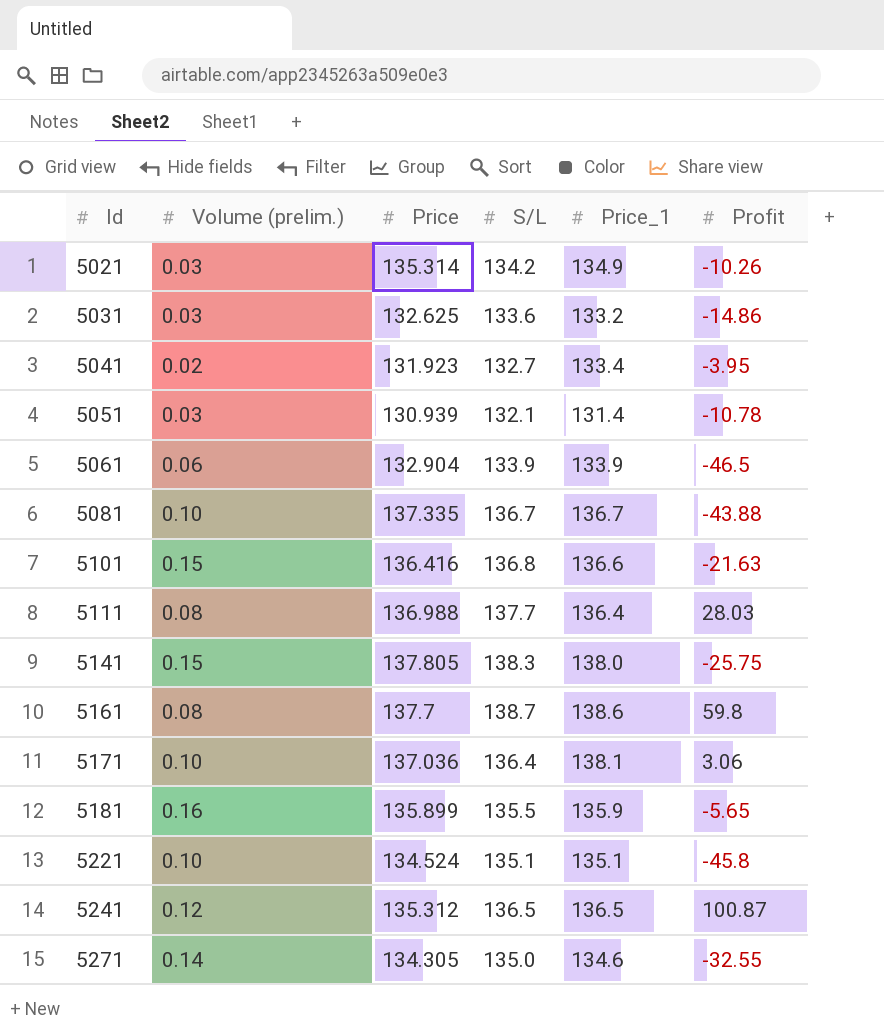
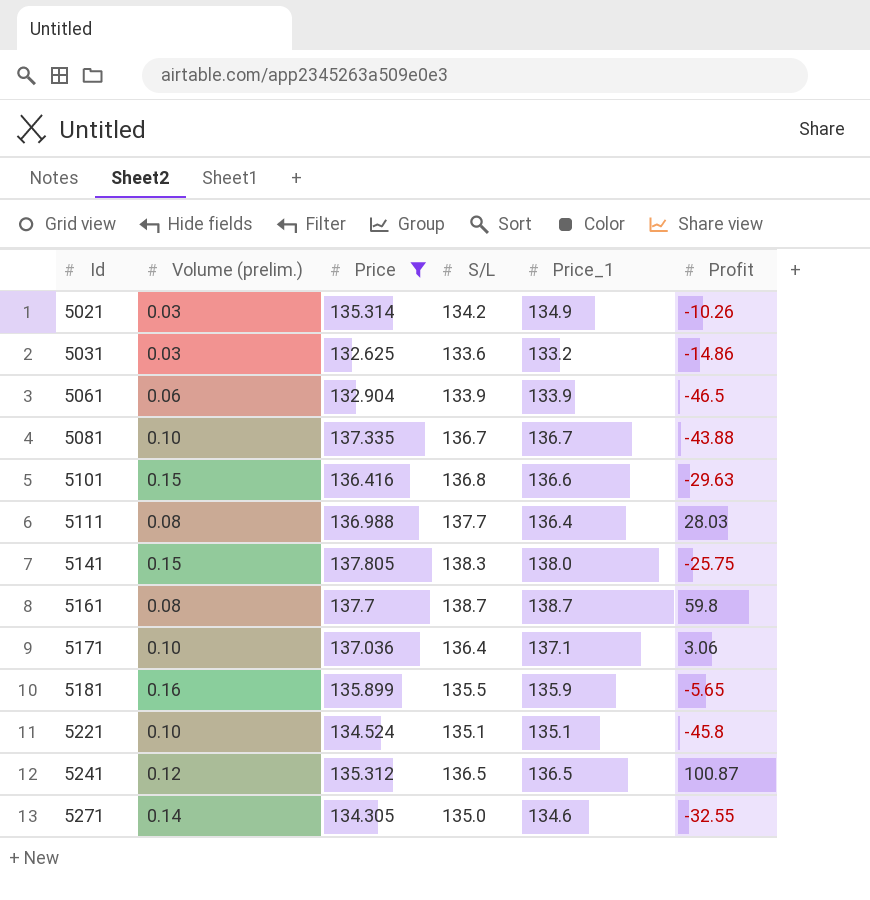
filter: none -> Price >= 132.625
5101 | Profit: -21.63 -> -29.63
5161 | Price_1: 138.6 -> 138.7
5171 | Price_1: 138.1 -> 137.1

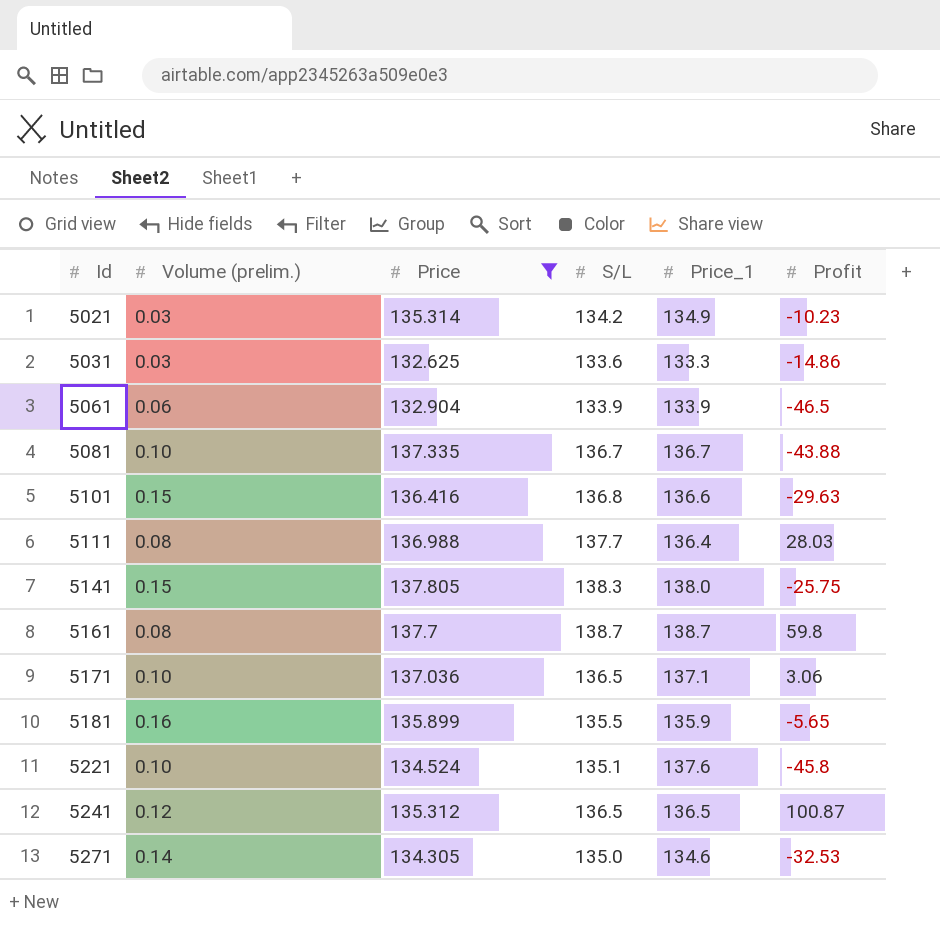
5021 | Profit: -10.26 -> -10.23
5031 | Price_1: 133.2 -> 133.3
5171 | S/L: 136.4 -> 136.5
5221 | Price_1: 135.1 -> 137.6
5271 | Profit: -32.55 -> -32.53

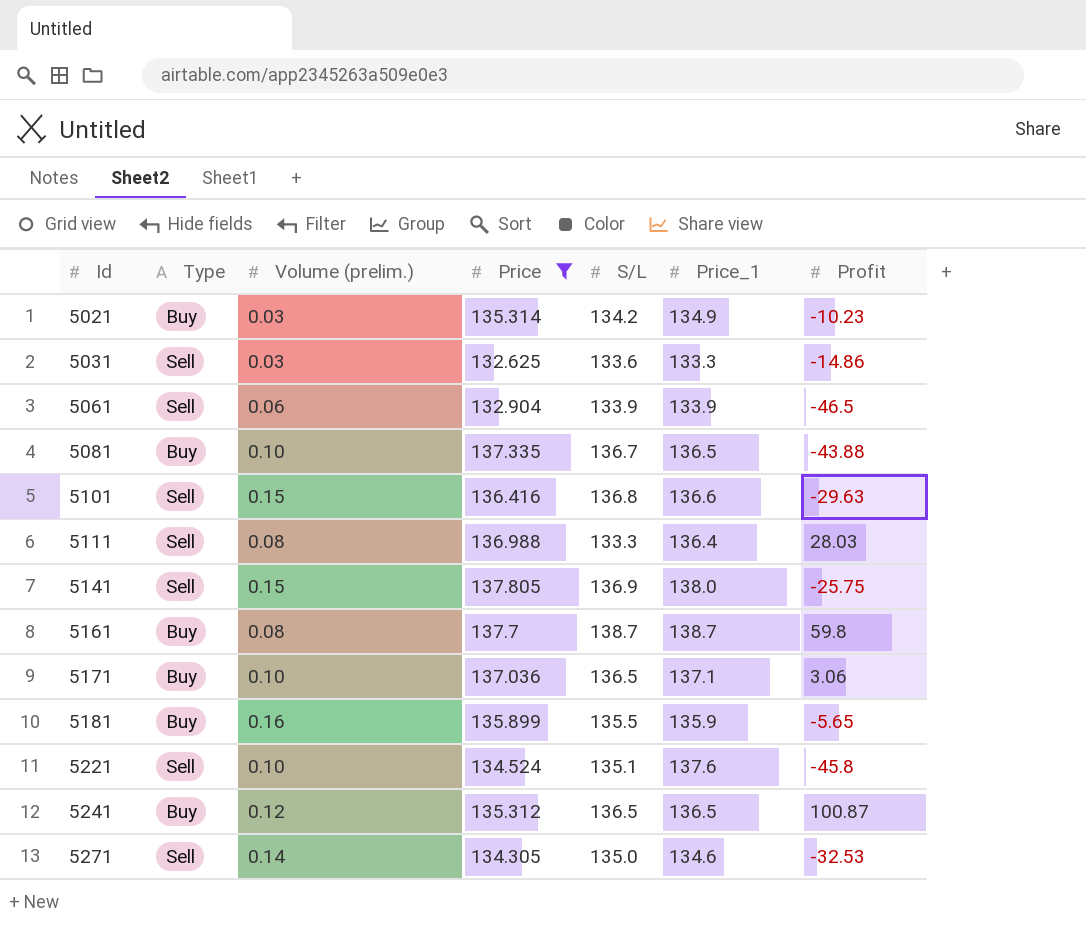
column Type | position: none -> 2
5081 | Price_1: 136.7 -> 136.5
5111 | S/L: 137.7 -> 133.3
5141 | S/L: 138.3 -> 136.9

